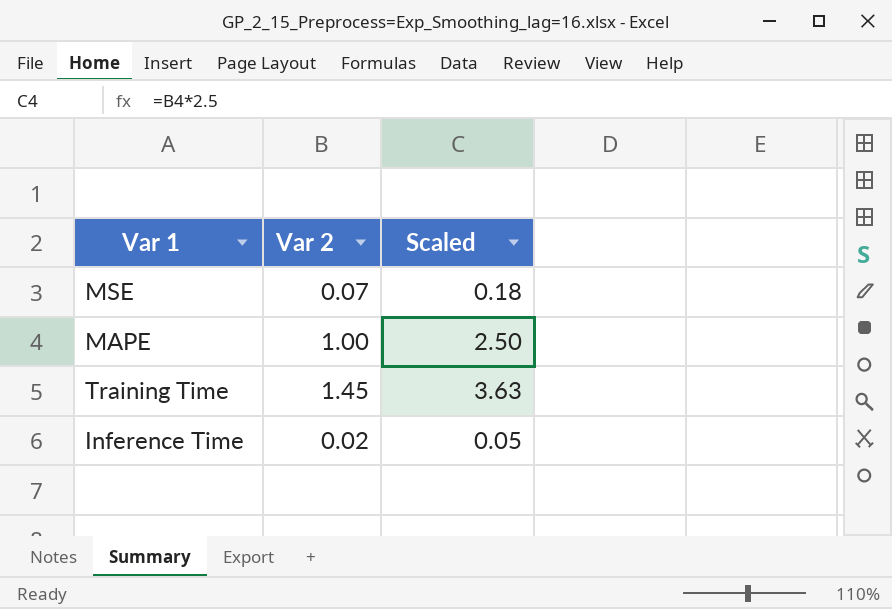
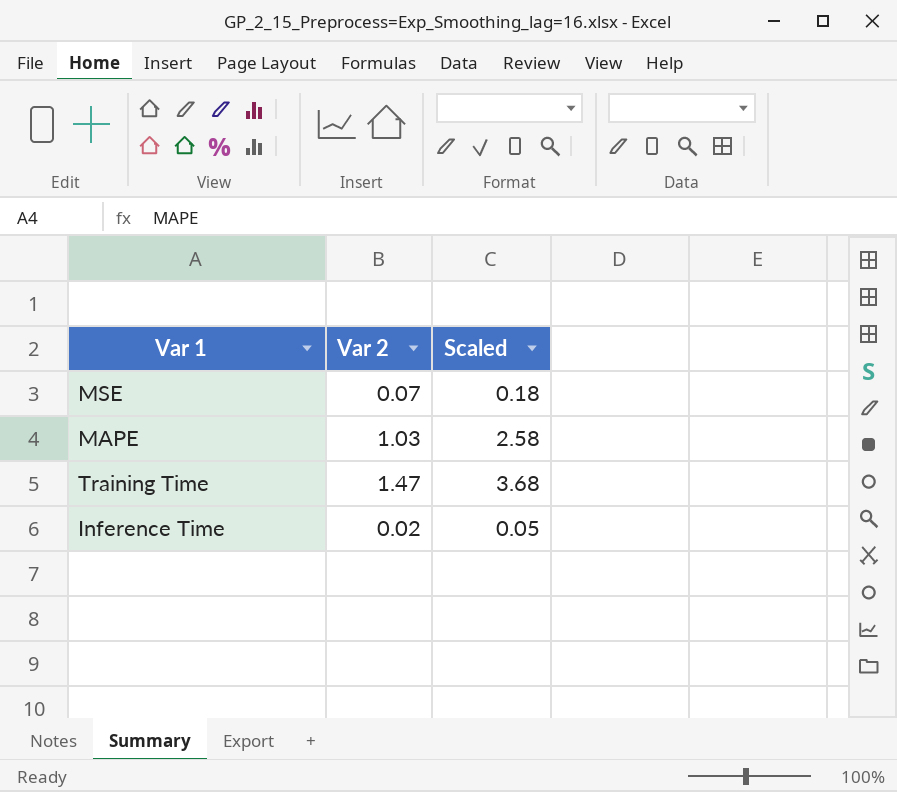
MAPE | Var 2: 1.00 -> 1.03
MAPE | Scaled: 2.50 -> 2.58
Training Time | Var 2: 1.45 -> 1.47
Training Time | Scaled: 3.63 -> 3.68

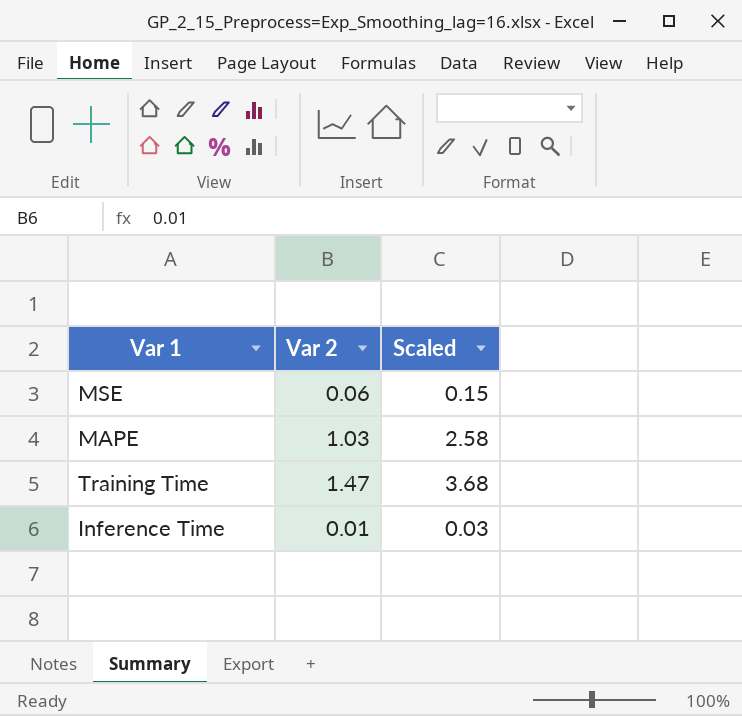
MSE | Var 2: 0.07 -> 0.06
MSE | Scaled: 0.18 -> 0.15
Inference Time | Var 2: 0.02 -> 0.01
Inference Time | Scaled: 0.05 -> 0.03

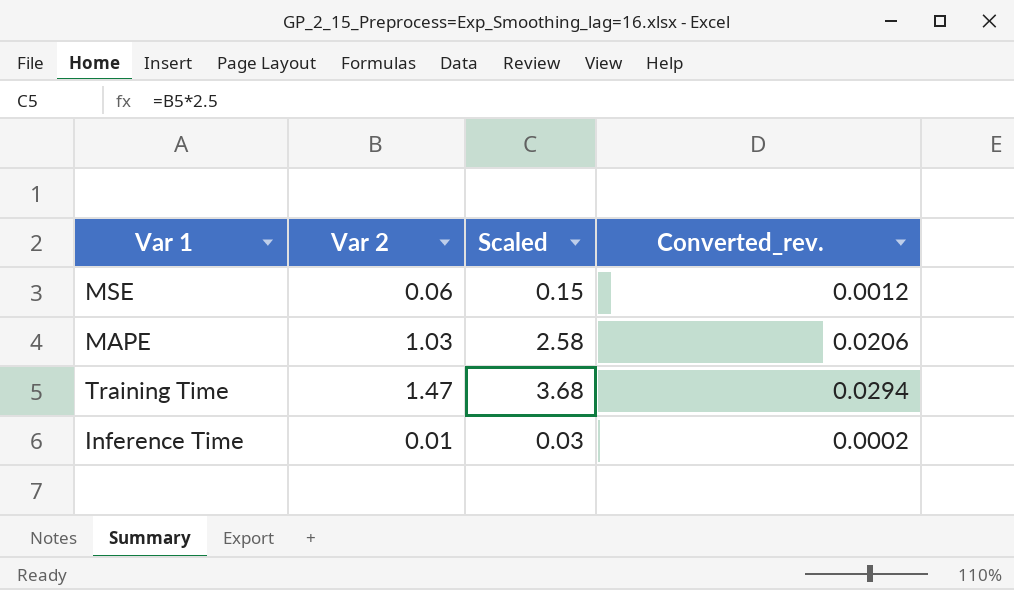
column Converted_rev. | formula: none -> [Var 2] * 0.02

